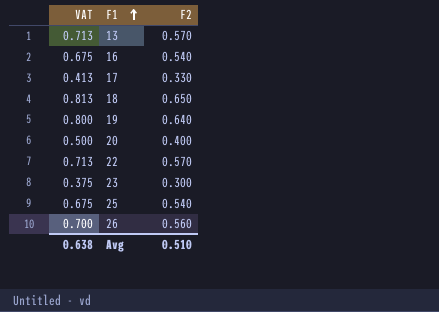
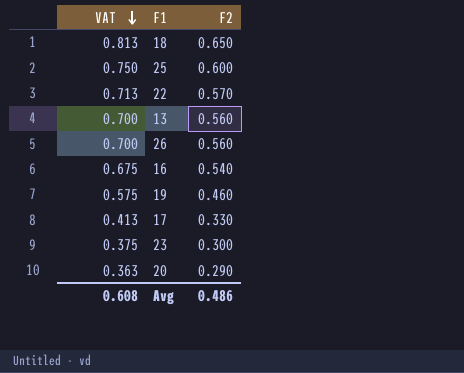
row order: F1 ascending -> VAT descending
25 | VAT: 0.675 -> 0.750
25 | F2: 0.540 -> 0.600
13 | VAT: 0.713 -> 0.700
13 | F2: 0.570 -> 0.560
19 | VAT: 0.800 -> 0.575
19 | F2: 0.640 -> 0.460
20 | VAT: 0.500 -> 0.363
20 | F2: 0.400 -> 0.290
Avg | VAT: 0.638 -> 0.608
Avg | F2: 0.510 -> 0.486

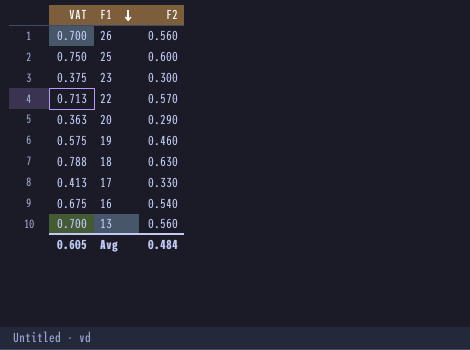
row order: VAT descending -> F1 descending
18 | VAT: 0.813 -> 0.788
18 | F2: 0.650 -> 0.630
Avg | VAT: 0.608 -> 0.605
Avg | F2: 0.486 -> 0.484

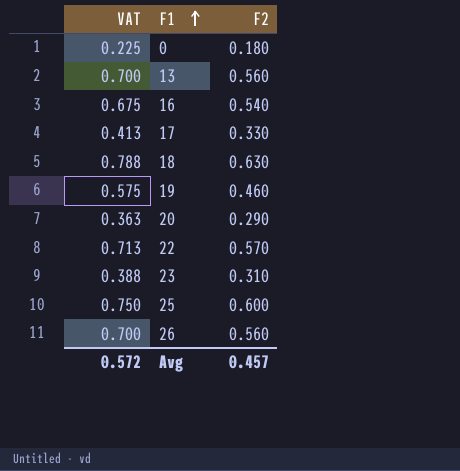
row order: F1 descending -> F1 ascending
row 0: none -> 0.225 | 0.180
23 | VAT: 0.375 -> 0.388
23 | F2: 0.300 -> 0.310
Avg | VAT: 0.605 -> 0.572
Avg | F2: 0.484 -> 0.457

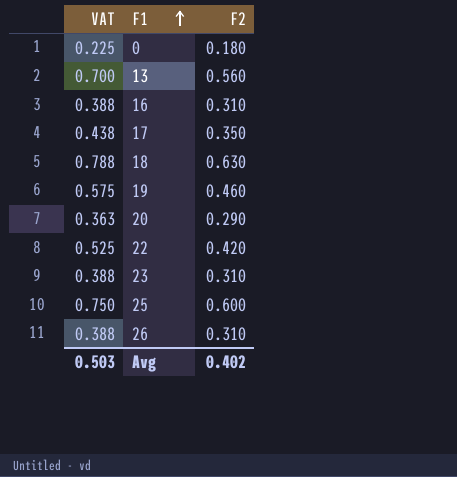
16 | VAT: 0.675 -> 0.388
16 | F2: 0.540 -> 0.310
17 | VAT: 0.413 -> 0.438
17 | F2: 0.330 -> 0.350
22 | VAT: 0.713 -> 0.525
22 | F2: 0.570 -> 0.420
26 | VAT: 0.700 -> 0.388
26 | F2: 0.560 -> 0.310
Avg | VAT: 0.572 -> 0.503
Avg | F2: 0.457 -> 0.402

